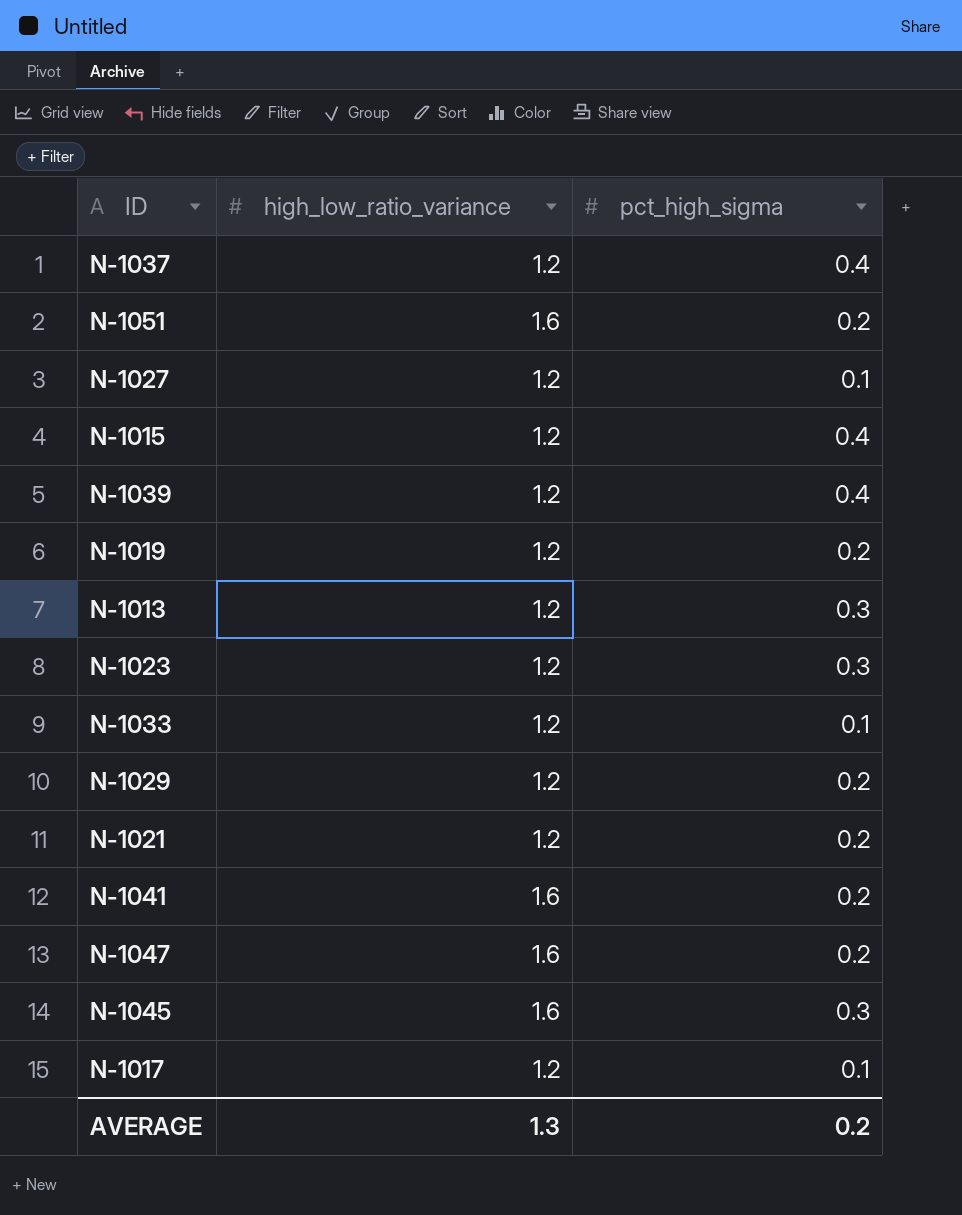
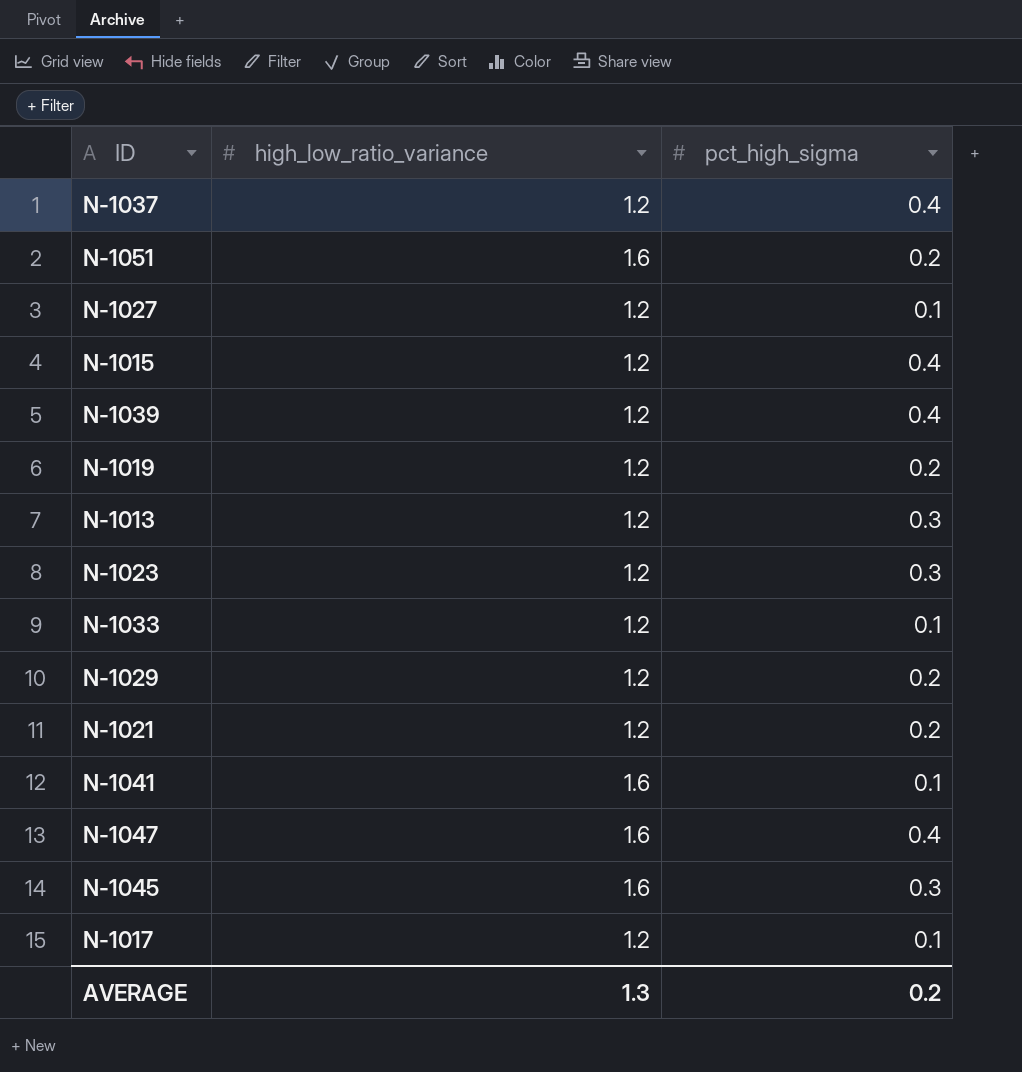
N-1041 | pct_high_sigma: 0.2 -> 0.1
N-1047 | pct_high_sigma: 0.2 -> 0.4

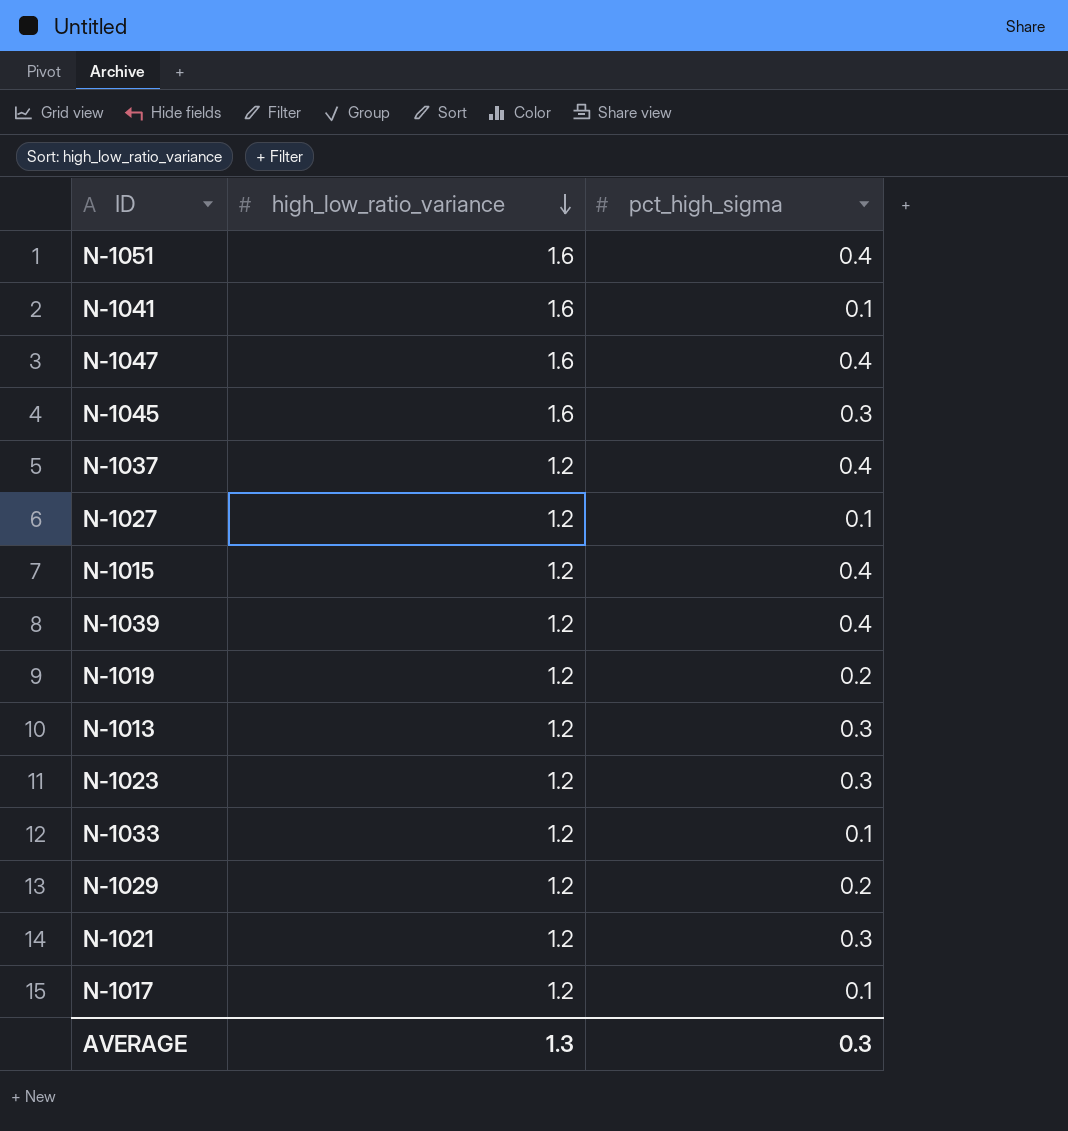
row order: none -> high_low_ratio_variance descending
N-1051 | pct_high_sigma: 0.2 -> 0.4
N-1021 | pct_high_sigma: 0.2 -> 0.3
AVERAGE | pct_high_sigma: 0.2 -> 0.3

